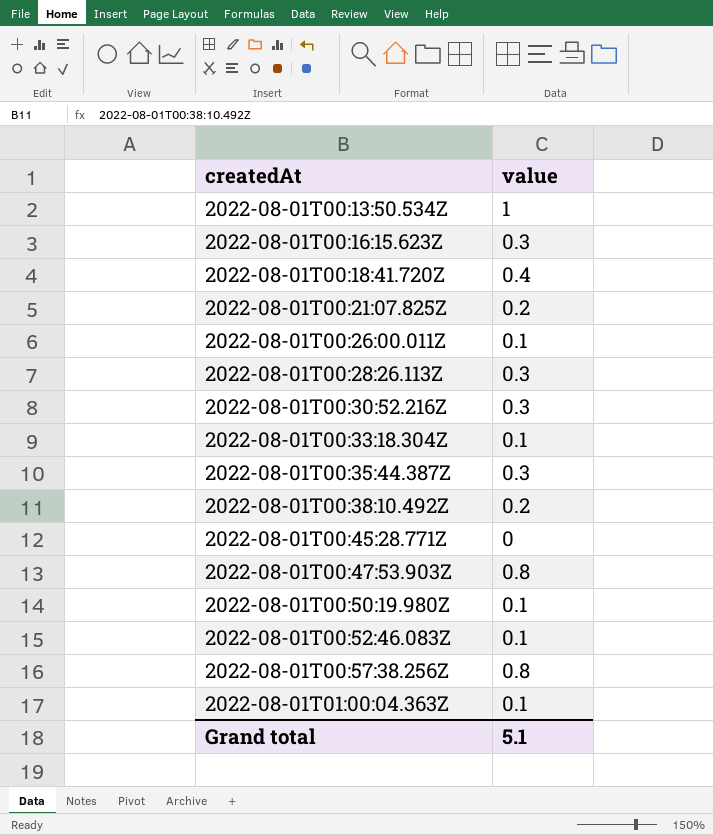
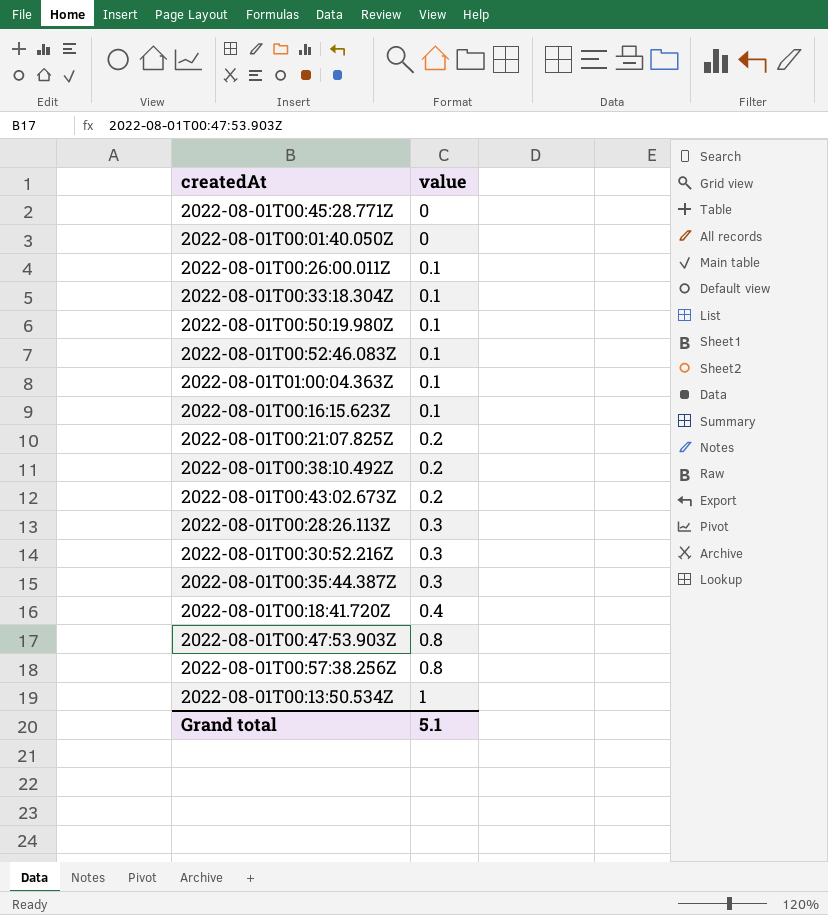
row order: createdAt ascending -> value ascending
row 2022-08-01T00:01:40.050Z: none -> 0
2022-08-01T00:16:15.623Z | value: 0.3 -> 0.1
row 2022-08-01T00:43:02.673Z: none -> 0.2

